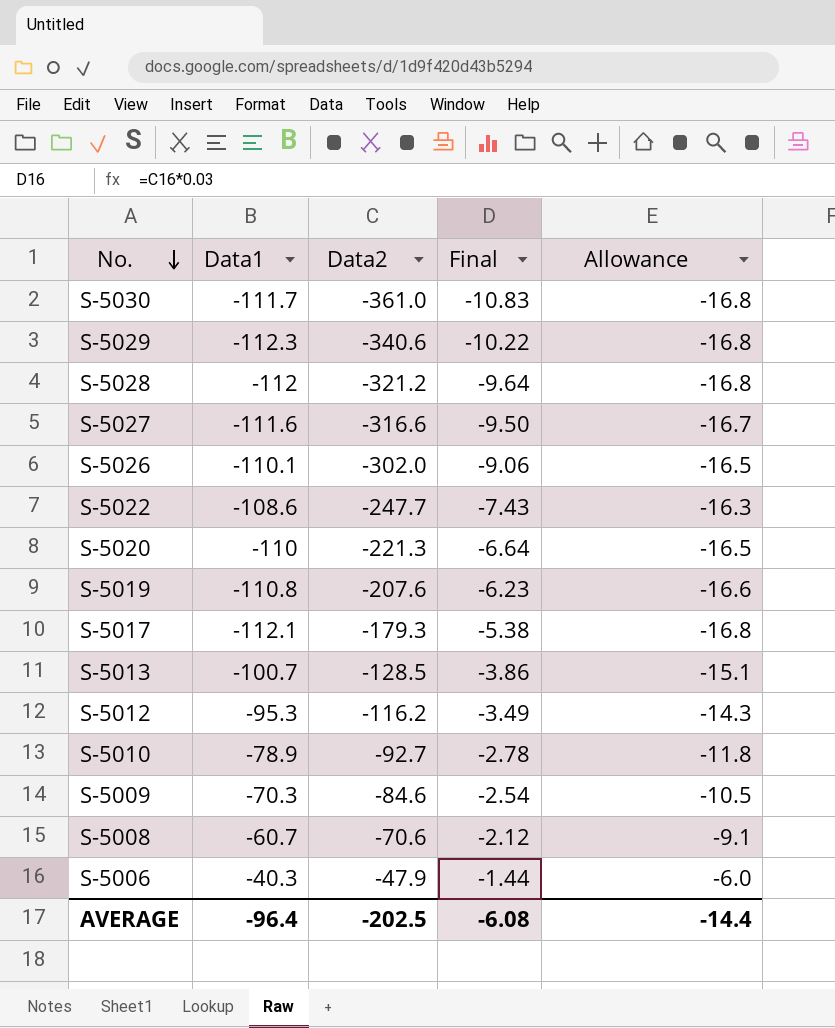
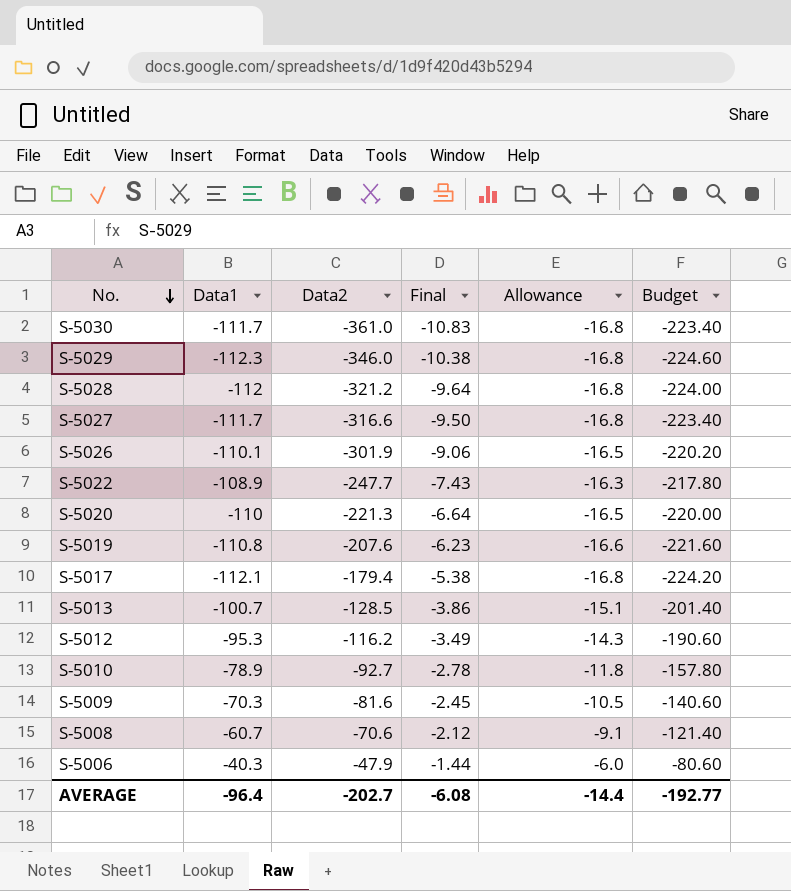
column Budget | formula: none -> [Data1] * 2
S-5029 | Data2: -340.6 -> -346.0
S-5029 | Final: -10.22 -> -10.38
S-5027 | Data1: -111.6 -> -111.7
S-5027 | Allowance: -16.7 -> -16.8
S-5026 | Data2: -302.0 -> -301.9
S-5022 | Data1: -108.6 -> -108.9
S-5017 | Data2: -179.3 -> -179.4
S-5009 | Data2: -84.6 -> -81.6
S-5009 | Final: -2.54 -> -2.45
AVERAGE | Data2: -202.5 -> -202.7

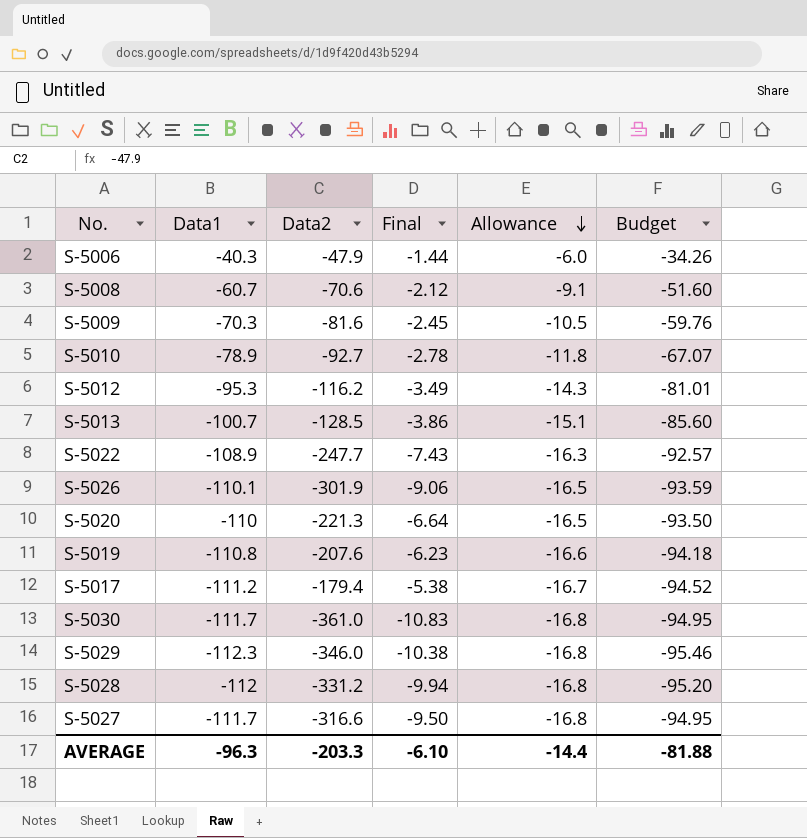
row order: No. descending -> Allowance descending
column Budget | formula: [Data1] * 2 -> [Data1] * 0.85
S-5017 | Data1: -112.1 -> -111.2
S-5017 | Allowance: -16.8 -> -16.7
S-5028 | Data2: -321.2 -> -331.2
S-5028 | Final: -9.64 -> -9.94
AVERAGE | Data1: -96.4 -> -96.3
AVERAGE | Data2: -202.7 -> -203.3
AVERAGE | Final: -6.08 -> -6.10
AVERAGE | Budget: -192.77 -> -81.88

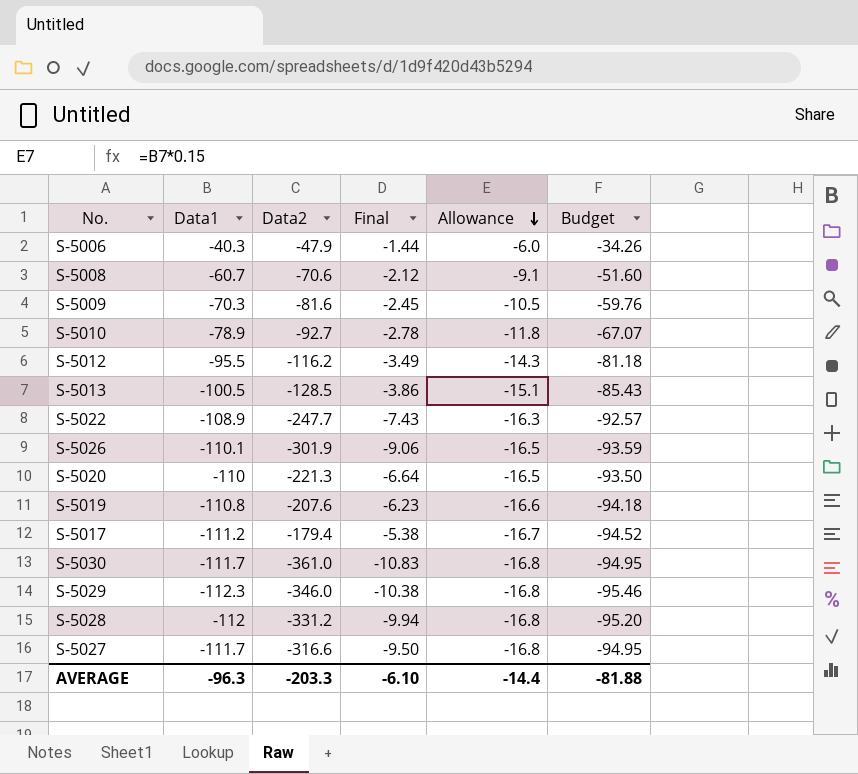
S-5012 | Data1: -95.3 -> -95.5
S-5012 | Budget: -81.01 -> -81.18
S-5013 | Data1: -100.7 -> -100.5
S-5013 | Budget: -85.60 -> -85.43

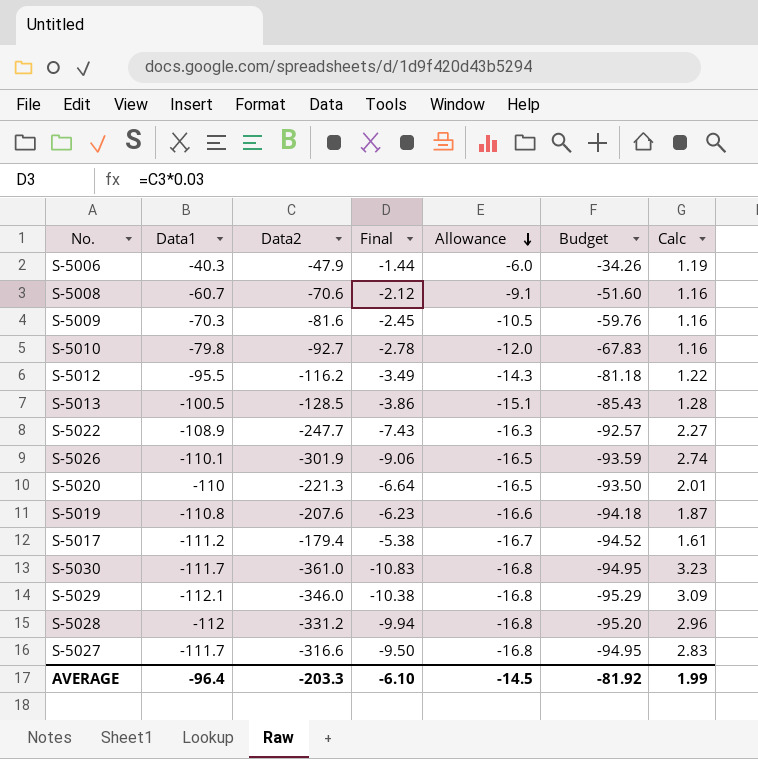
column Calc | formula: none -> [Data2] / [Data1]
S-5010 | Data1: -78.9 -> -79.8
S-5010 | Allowance: -11.8 -> -12.0
S-5010 | Budget: -67.07 -> -67.83
S-5029 | Data1: -112.3 -> -112.1
S-5029 | Budget: -95.46 -> -95.29
AVERAGE | Data1: -96.3 -> -96.4
AVERAGE | Allowance: -14.4 -> -14.5
AVERAGE | Budget: -81.88 -> -81.92

